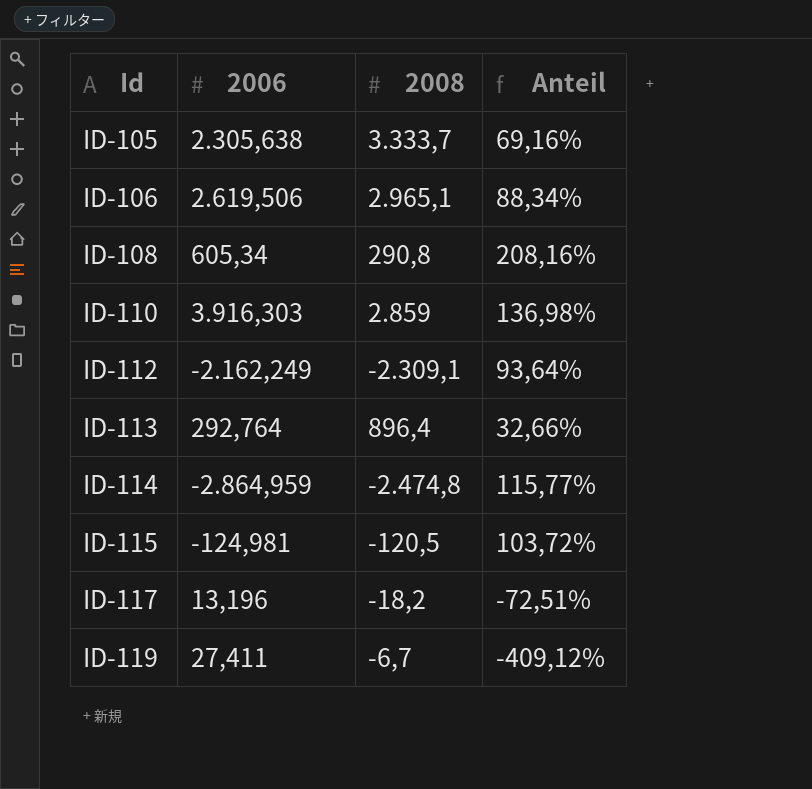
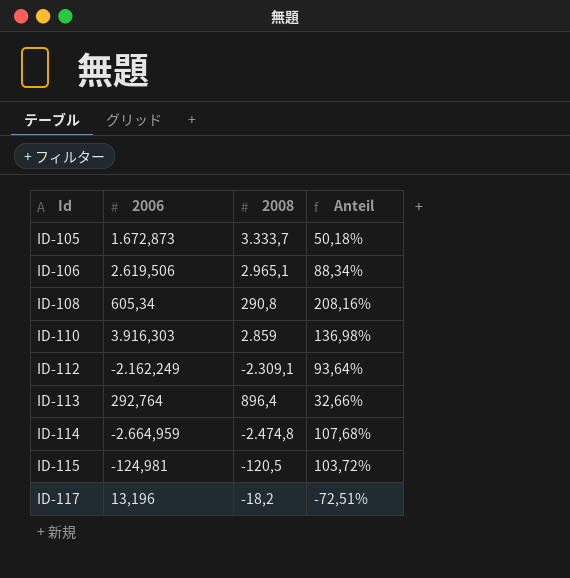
row ID-119: 27,411 | -6,7 | -409,12% -> none
ID-105 | 2006: 2.305,638 -> 1.672,873
ID-105 | Anteil: 69,16% -> 50,18%
ID-114 | 2006: -2.864,959 -> -2.664,959
ID-114 | Anteil: 115,77% -> 107,68%

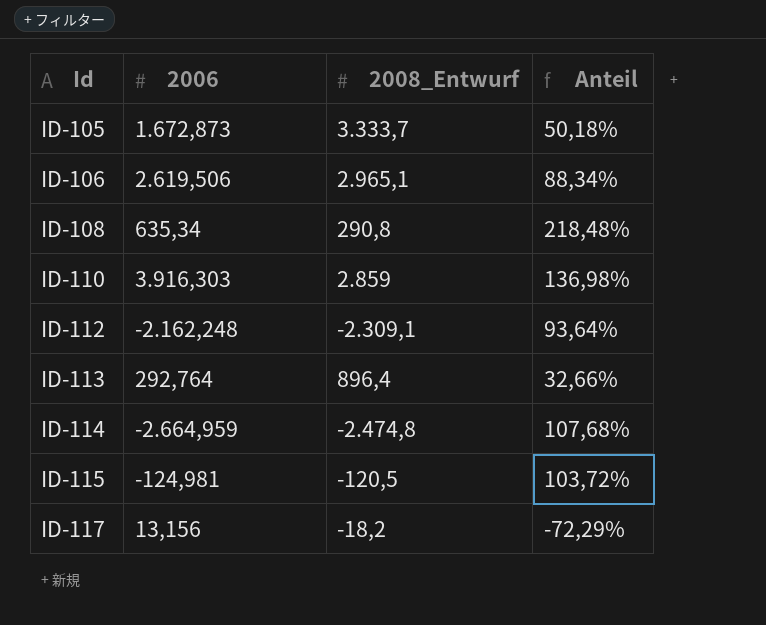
column name: 2008 -> 2008_Entwurf
ID-108 | 2006: 605,34 -> 635,34
ID-108 | Anteil: 208,16% -> 218,48%
ID-112 | 2006: -2.162,249 -> -2.162,248
ID-117 | 2006: 13,196 -> 13,156
ID-117 | Anteil: -72,51% -> -72,29%

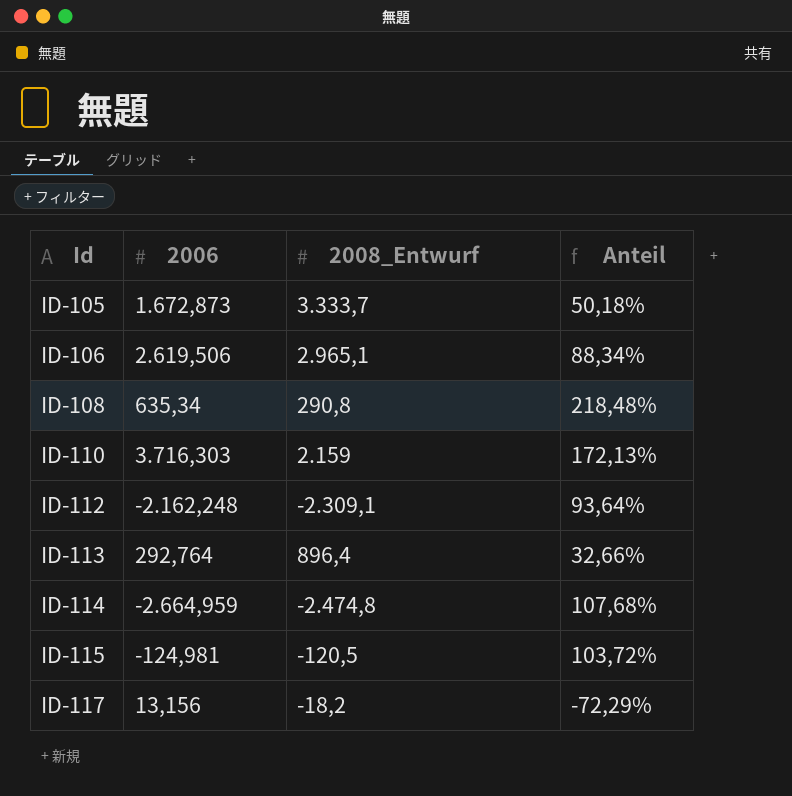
ID-110 | 2006: 3.916,303 -> 3.716,303
ID-110 | 2008_Entwurf: 2.859 -> 2.159
ID-110 | Anteil: 136,98% -> 172,13%

